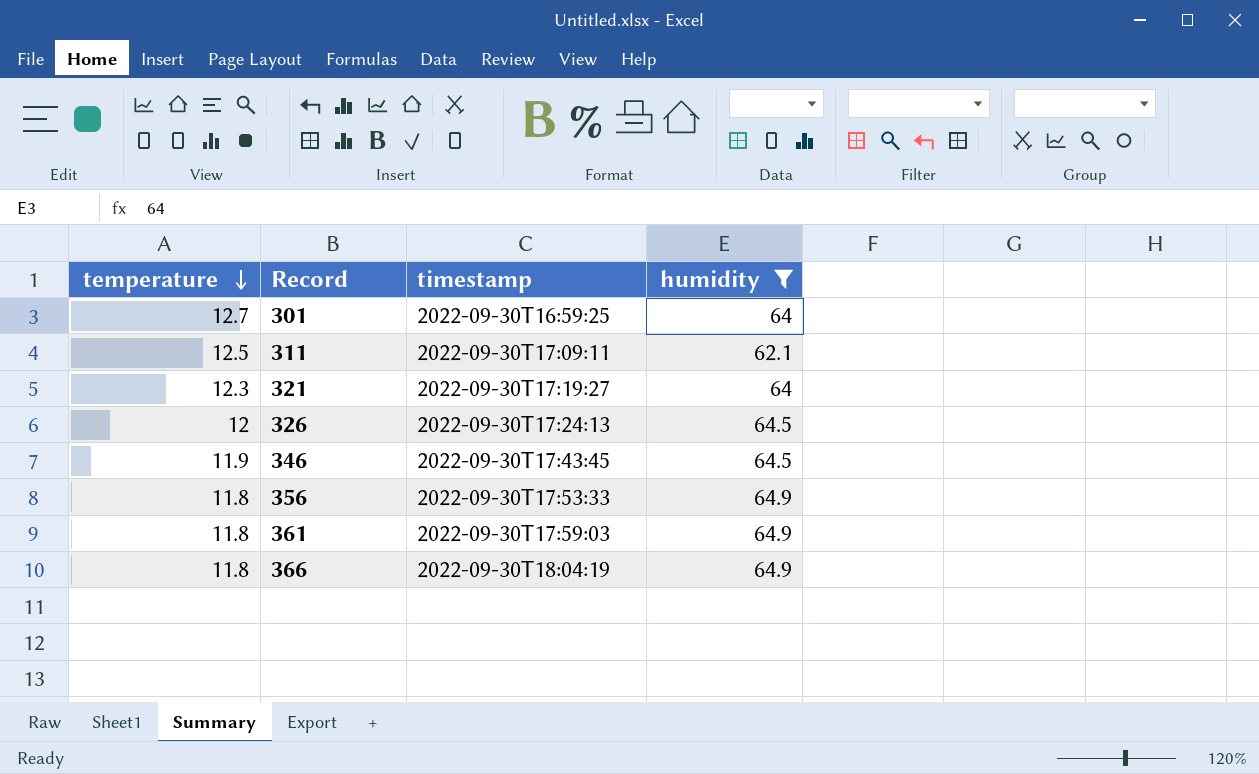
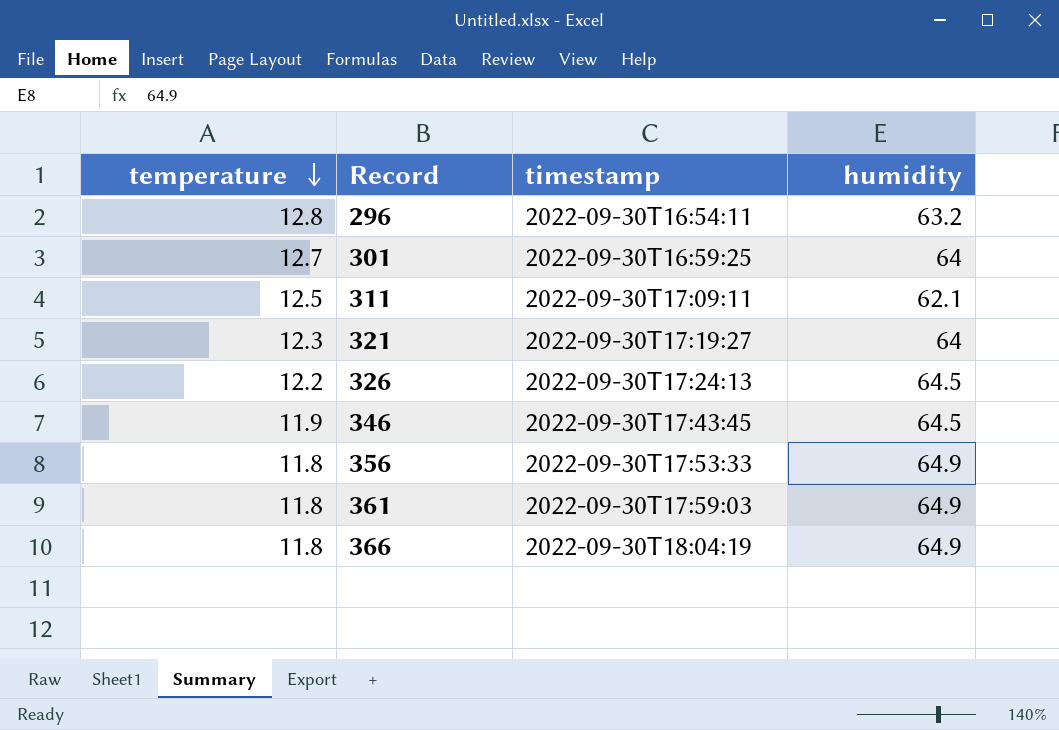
filter: humidity != 63.2 -> none
326 | temperature: 12 -> 12.2

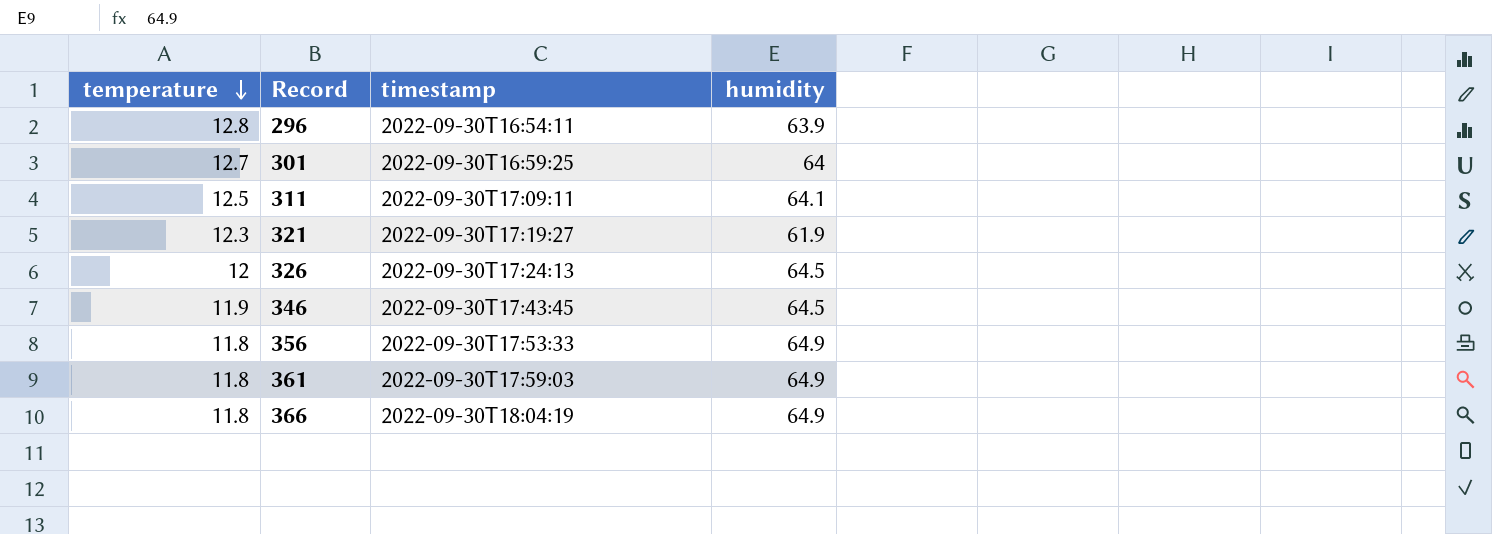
296 | humidity: 63.2 -> 63.9
311 | humidity: 62.1 -> 64.1
321 | humidity: 64 -> 61.9
326 | temperature: 12.2 -> 12

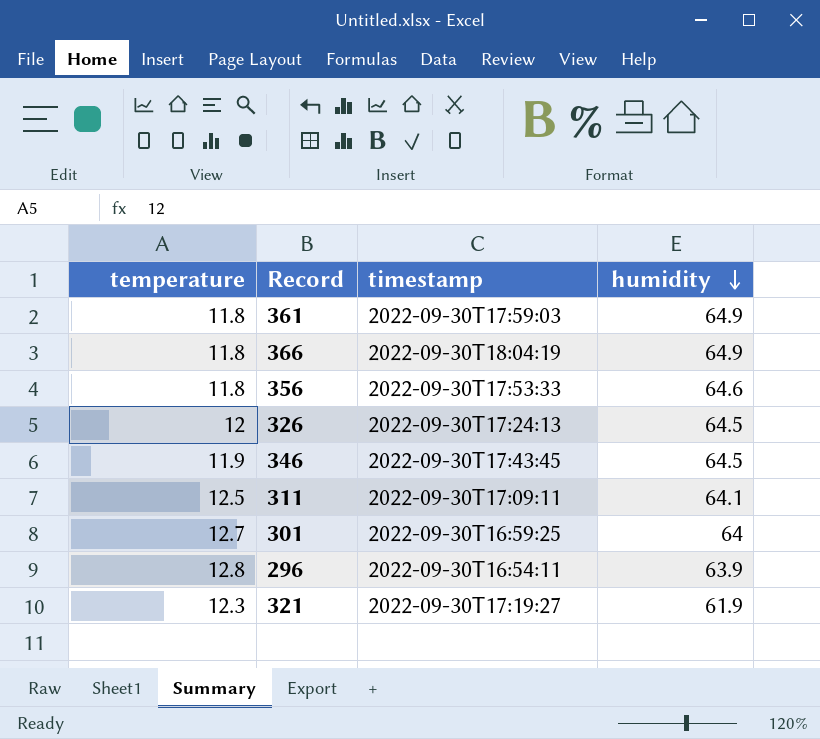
row order: temperature descending -> humidity descending
356 | humidity: 64.9 -> 64.6

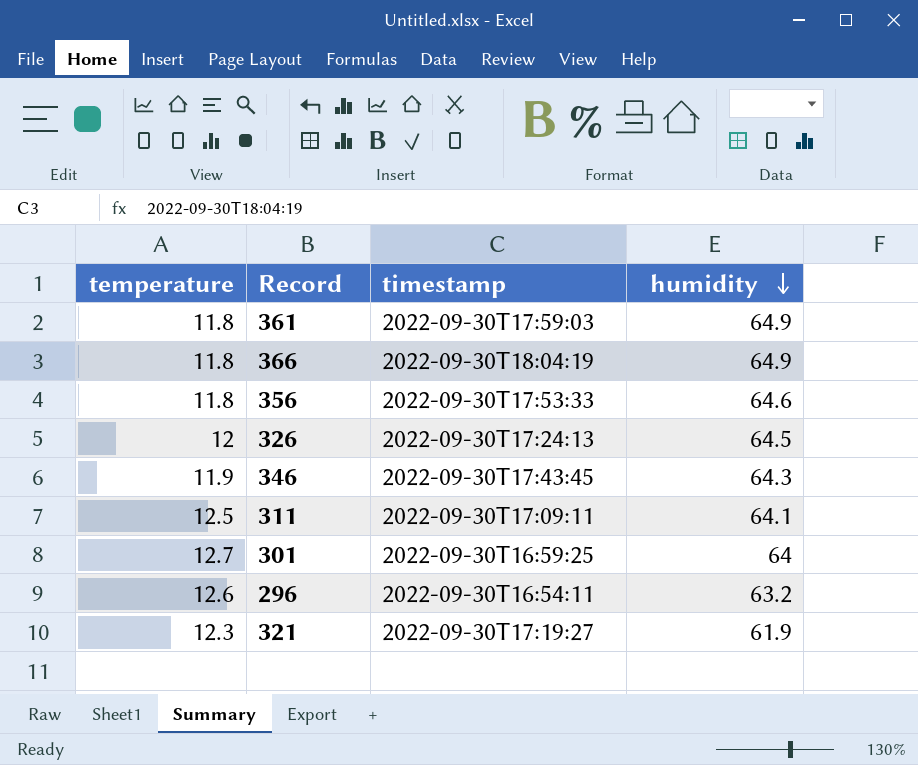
346 | humidity: 64.5 -> 64.3
296 | temperature: 12.8 -> 12.6
296 | humidity: 63.9 -> 63.2

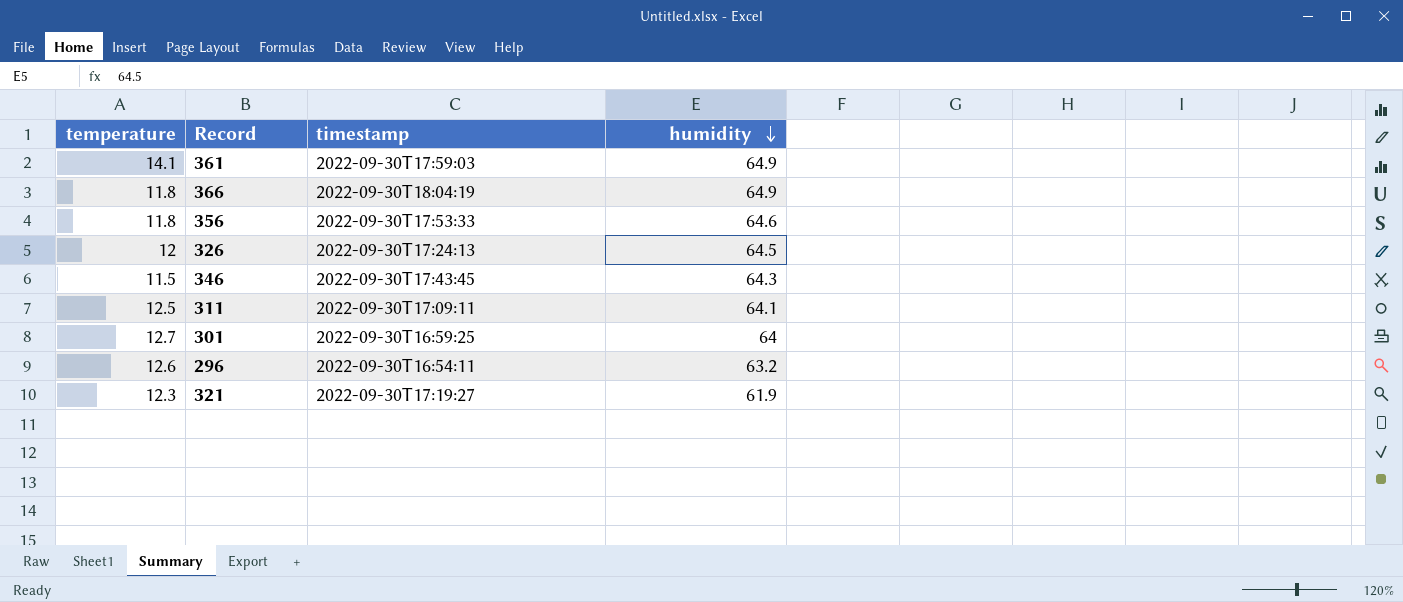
361 | temperature: 11.8 -> 14.1
346 | temperature: 11.9 -> 11.5

